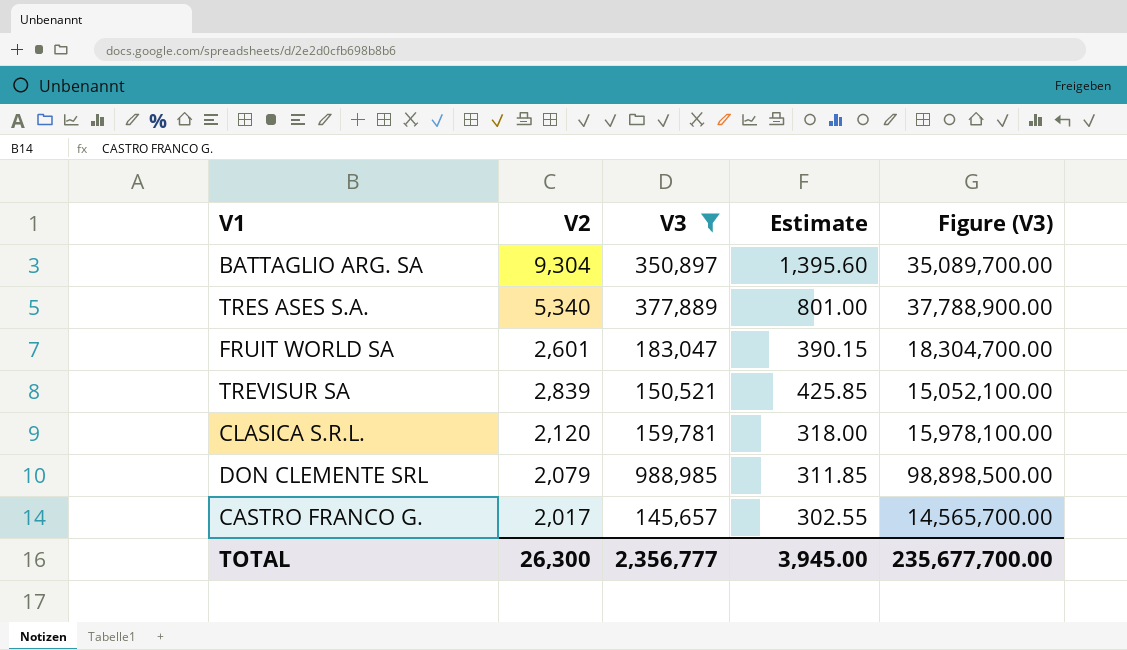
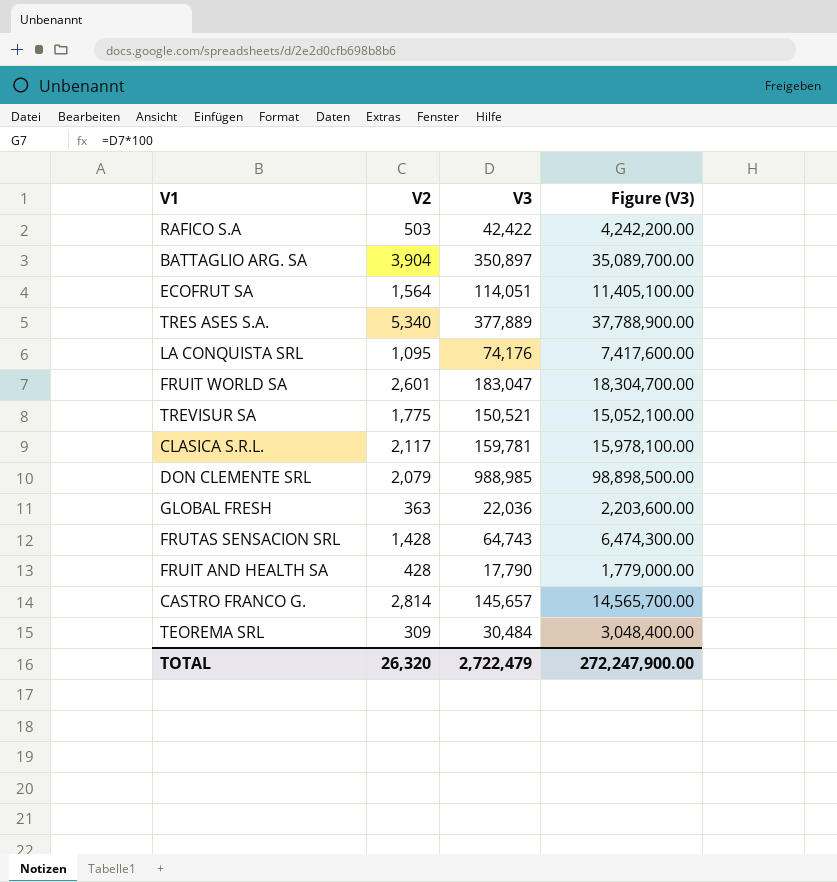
filter: V3 >= 145,657 -> none
column Estimate | formula: [V2] * 0.15 -> none
BATTAGLIO ARG. SA | V2: 9,304 -> 3,904
TREVISUR SA | V2: 2,839 -> 1,775
CLASICA S.R.L. | V2: 2,120 -> 2,117
CASTRO FRANCO G. | V2: 2,017 -> 2,814
TOTAL | V2: 26,300 -> 26,320
TOTAL | V3: 2,356,777 -> 2,722,479
TOTAL | Figure (V3): 235,677,700.00 -> 272,247,900.00

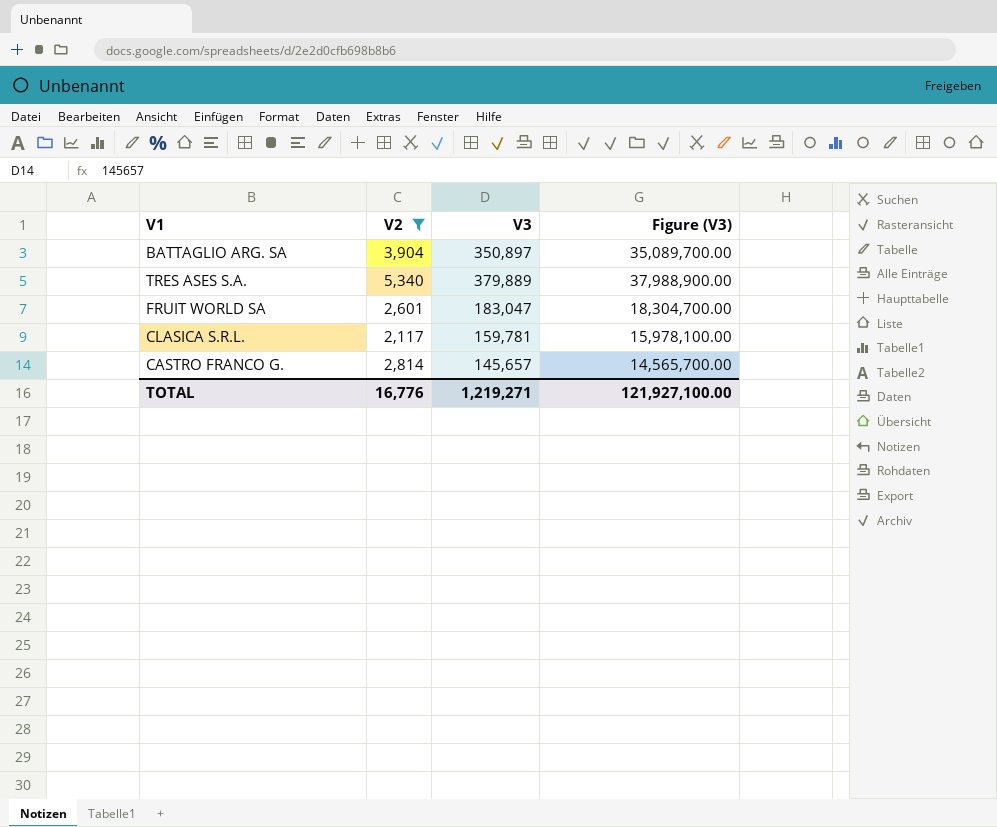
filter: none -> V2 >= 2,117
TRES ASES S.A. | V3: 377,889 -> 379,889
TRES ASES S.A. | Figure (V3): 37,788,900.00 -> 37,988,900.00
TOTAL | V2: 26,320 -> 16,776
TOTAL | V3: 2,722,479 -> 1,219,271
TOTAL | Figure (V3): 272,247,900.00 -> 121,927,100.00

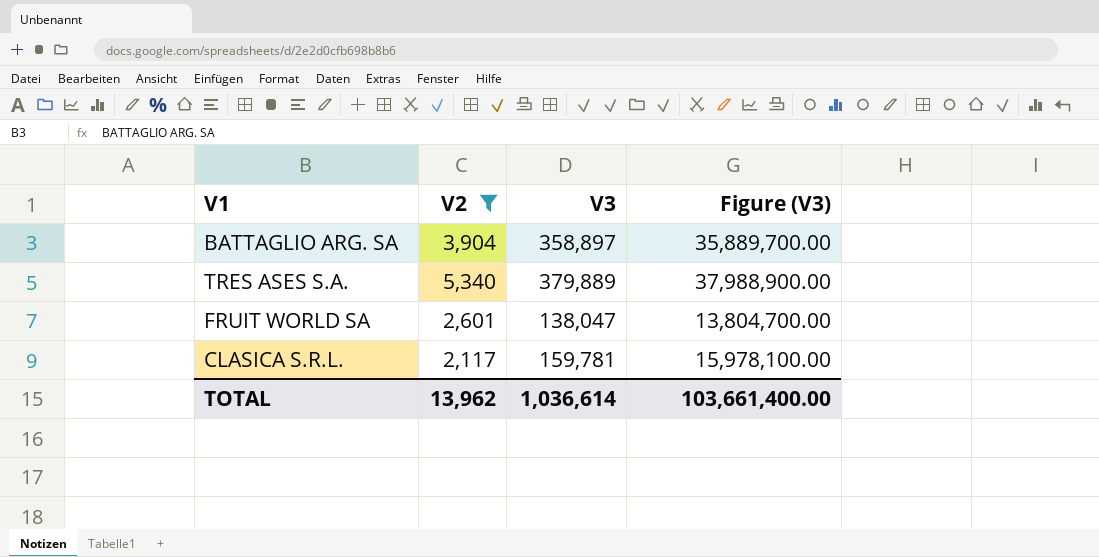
row CASTRO FRANCO G.: 2,814 | 145,657 | 14,565,700.00 -> none
BATTAGLIO ARG. SA | V3: 350,897 -> 358,897
BATTAGLIO ARG. SA | Figure (V3): 35,089,700.00 -> 35,889,700.00
FRUIT WORLD SA | V3: 183,047 -> 138,047
FRUIT WORLD SA | Figure (V3): 18,304,700.00 -> 13,804,700.00
TOTAL | V2: 16,776 -> 13,962
TOTAL | V3: 1,219,271 -> 1,036,614
TOTAL | Figure (V3): 121,927,100.00 -> 103,661,400.00

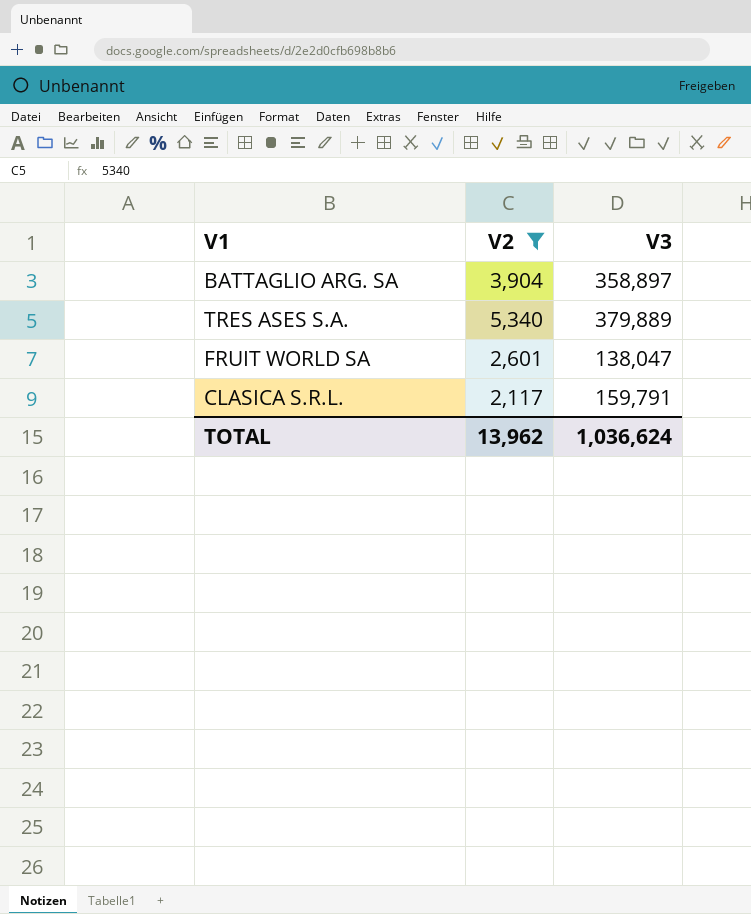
column Figure (V3) | formula: [V3] * 100 -> none
CLASICA S.R.L. | V3: 159,781 -> 159,791
TOTAL | V3: 1,036,614 -> 1,036,624

